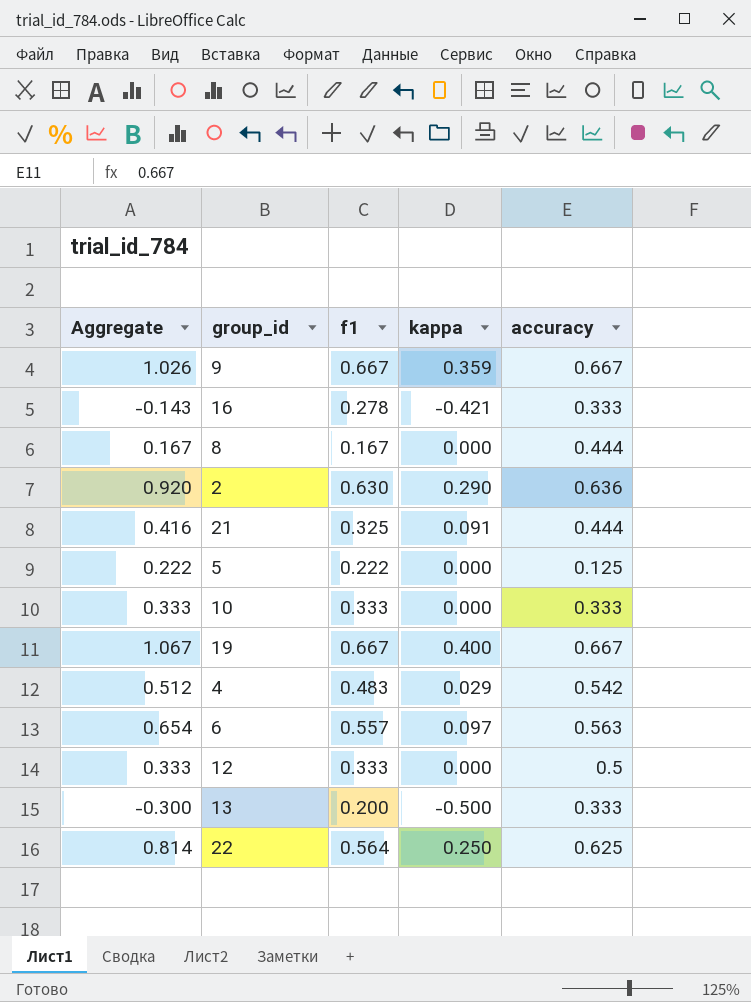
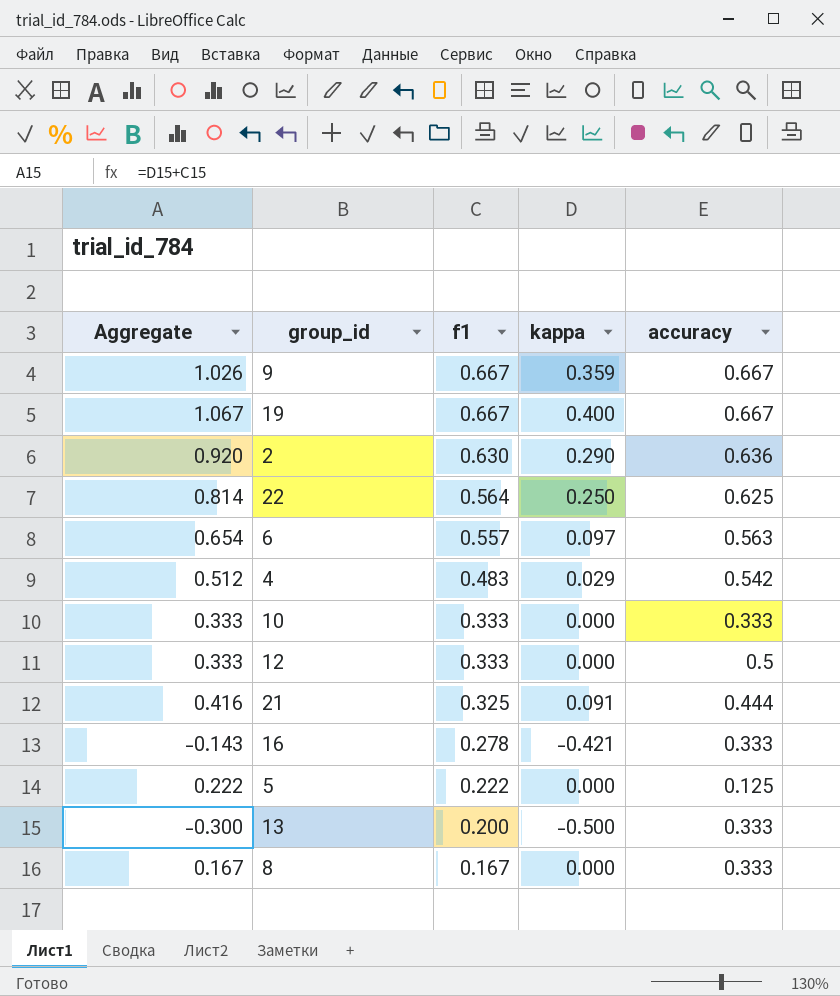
row order: none -> f1 descending
8 | accuracy: 0.444 -> 0.333

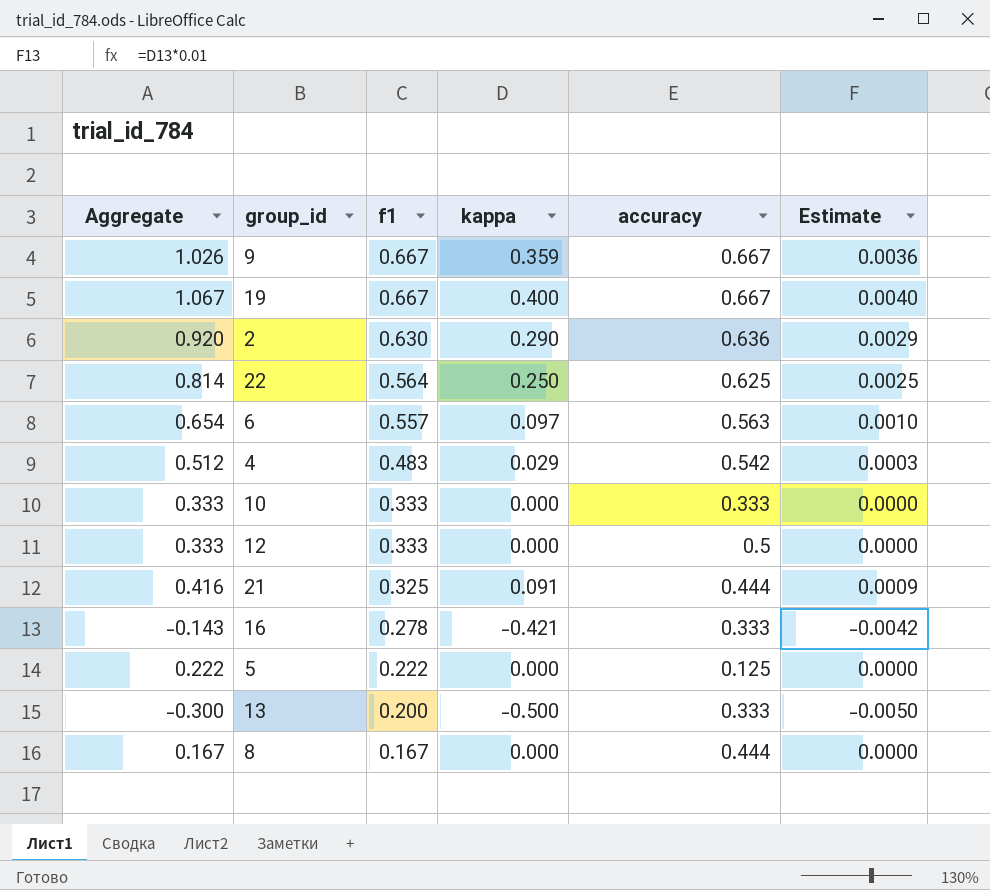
column Estimate | formula: none -> [kappa] * 0.01
8 | accuracy: 0.333 -> 0.444

